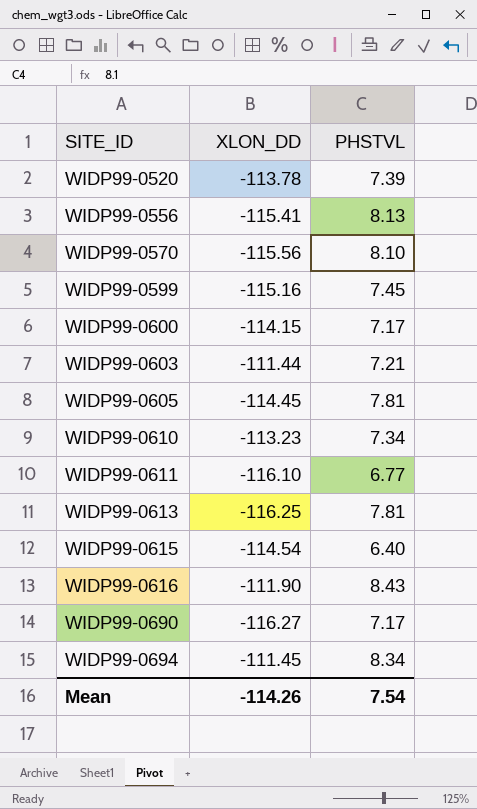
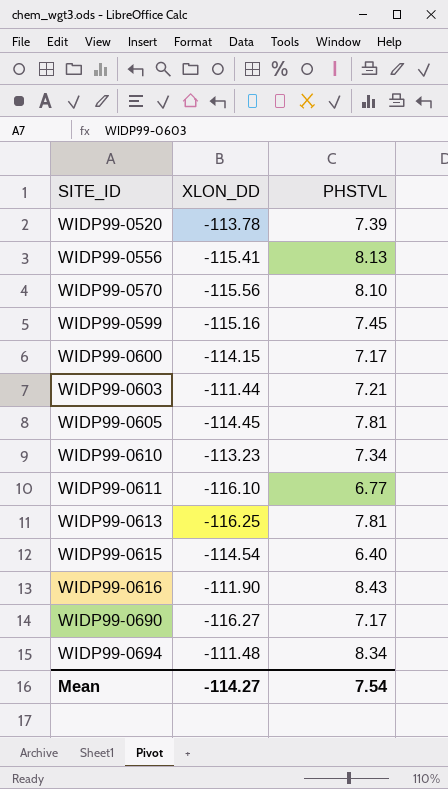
WIDP99-0694 | XLON_DD: -111.45 -> -111.48
Mean | XLON_DD: -114.26 -> -114.27

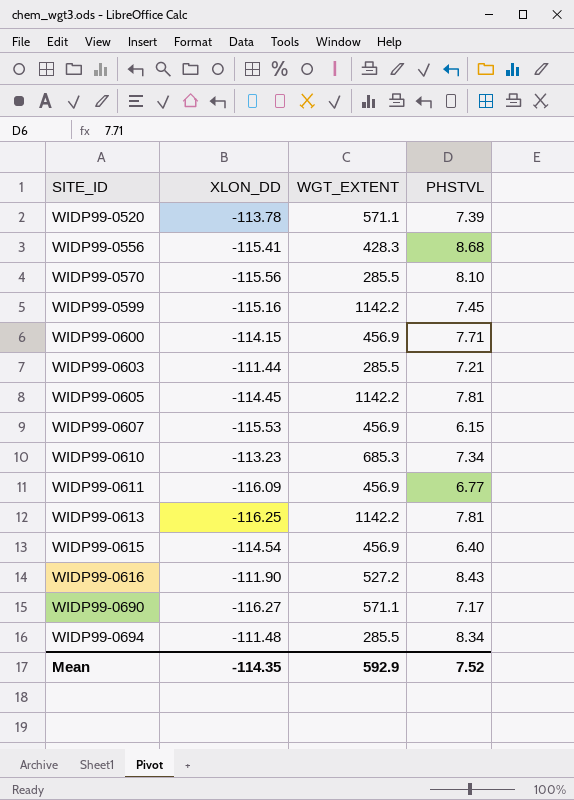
column WGT_EXTENT | position: none -> 3
WIDP99-0556 | PHSTVL: 8.13 -> 8.68
WIDP99-0600 | PHSTVL: 7.17 -> 7.71
row WIDP99-0607: none -> -115.53 | 456.9 | 6.15
WIDP99-0611 | XLON_DD: -116.10 -> -116.09
Mean | XLON_DD: -114.27 -> -114.35
Mean | PHSTVL: 7.54 -> 7.52

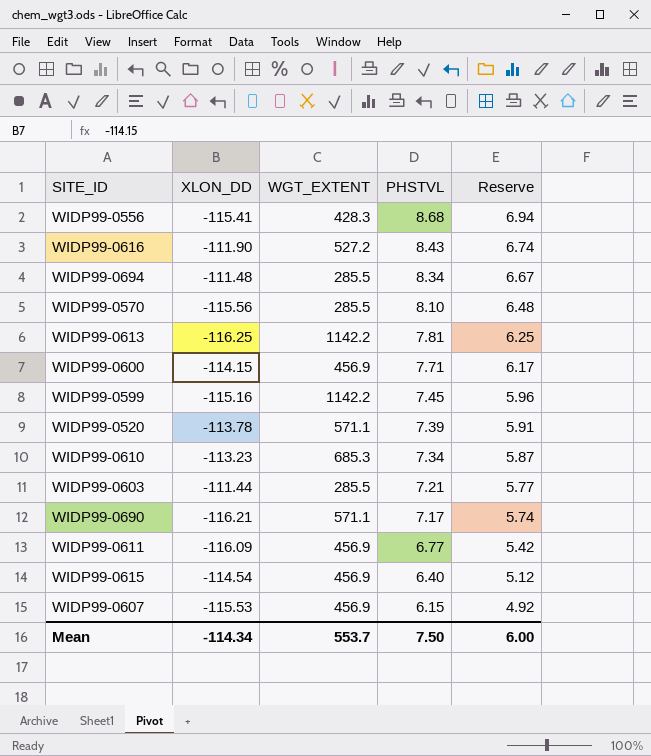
row order: SITE_ID ascending -> PHSTVL descending
column Reserve | formula: none -> [PHSTVL] * 0.8
row WIDP99-0605: -114.45 | 1142.2 | 7.81 -> none
WIDP99-0690 | XLON_DD: -116.27 -> -116.21
Mean | XLON_DD: -114.35 -> -114.34
Mean | WGT_EXTENT: 592.9 -> 553.7
Mean | PHSTVL: 7.52 -> 7.50

